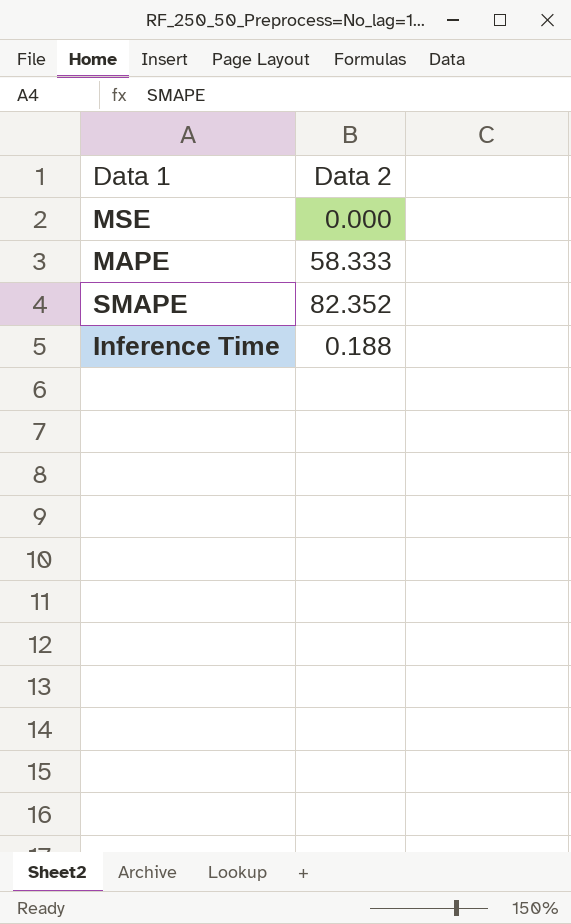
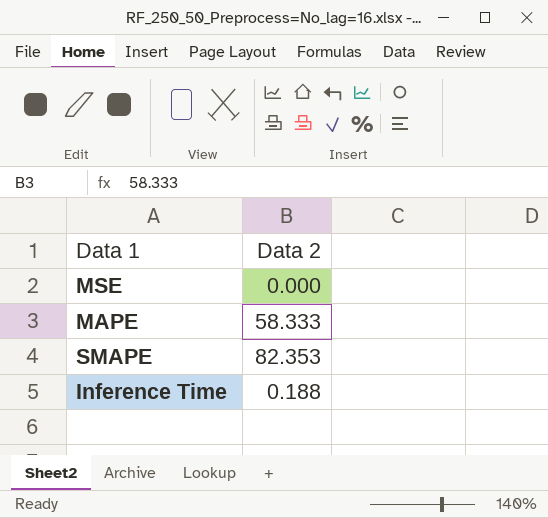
SMAPE | Data 2: 82.352 -> 82.353

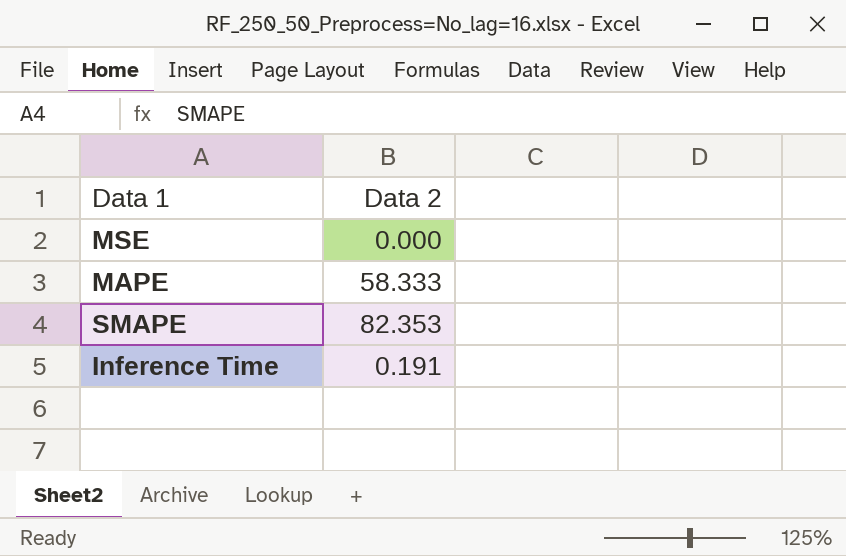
Inference Time | Data 2: 0.188 -> 0.191

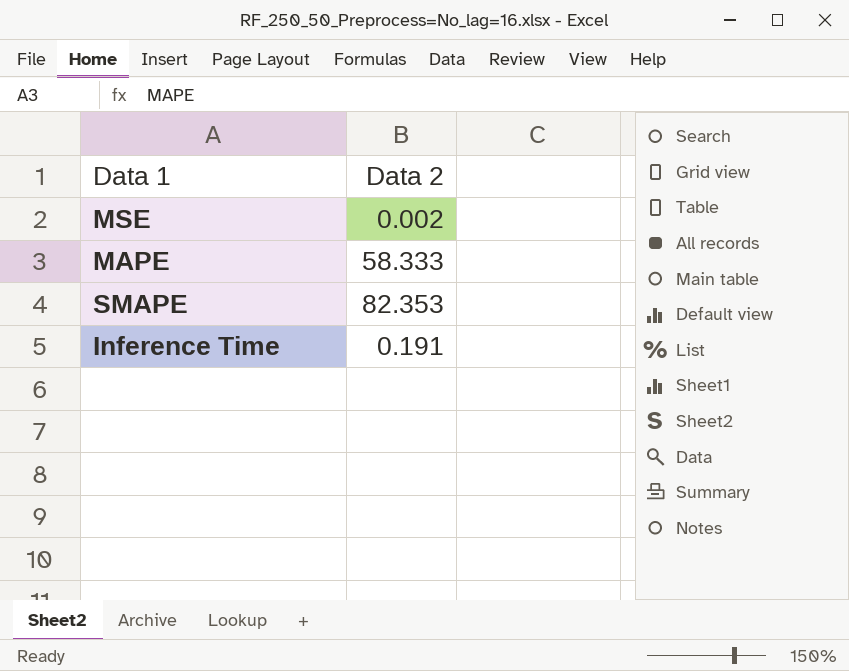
MSE | Data 2: 0.000 -> 0.002

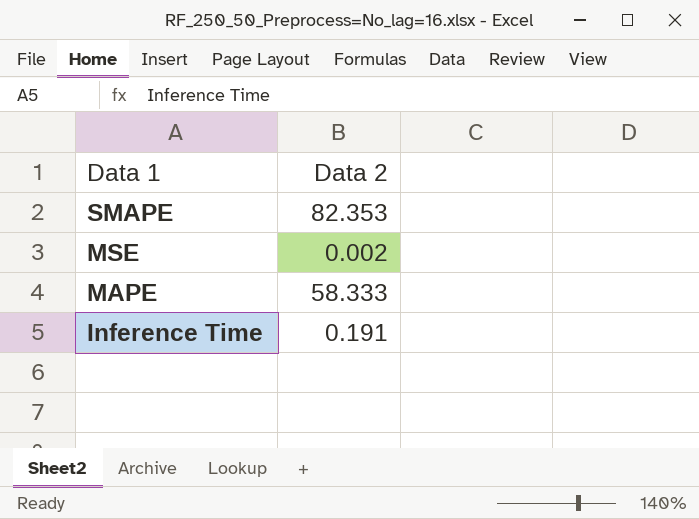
row order: none -> Data 1 descending

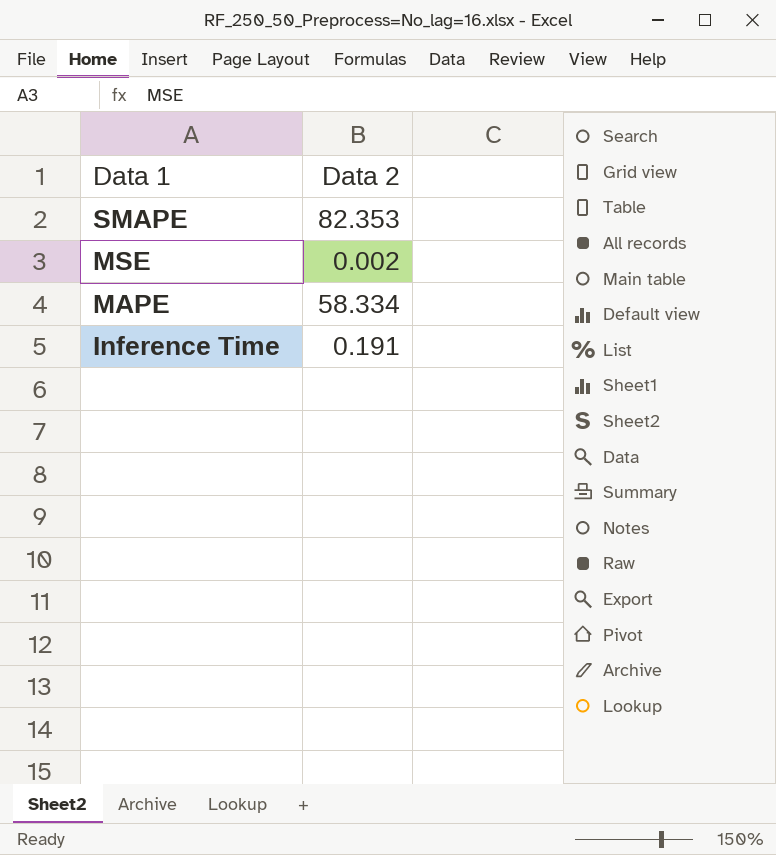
MAPE | Data 2: 58.333 -> 58.334

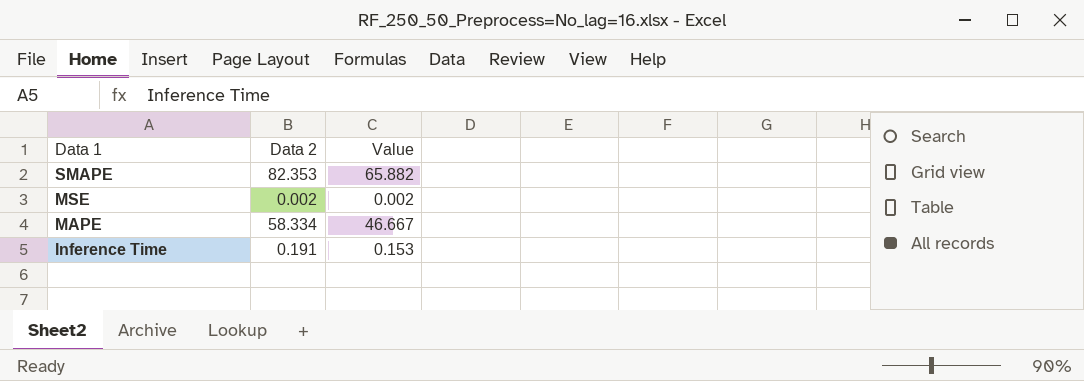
column Value | formula: none -> [Data 2] * 0.8

